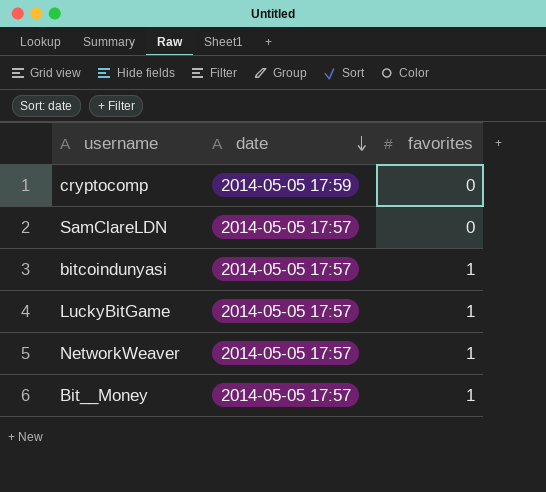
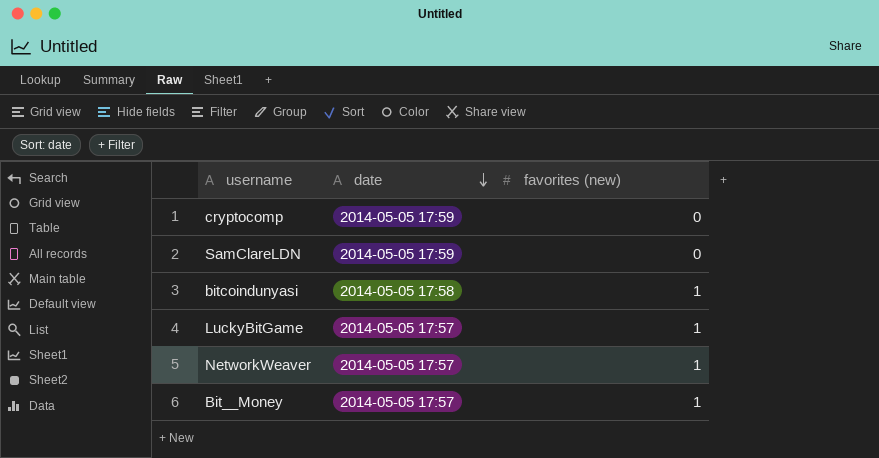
column name: favorites -> favorites (new)
SamClareLDN | date: 2014-05-05 17:57 -> 2014-05-05 17:59
bitcoindunyasi | date: 2014-05-05 17:57 -> 2014-05-05 17:58

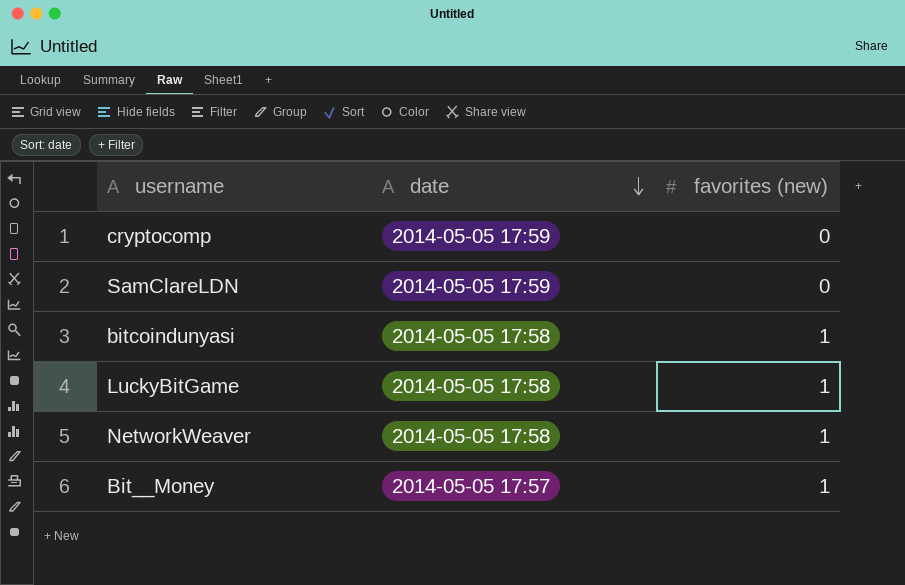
LuckyBitGame | date: 2014-05-05 17:57 -> 2014-05-05 17:58
NetworkWeaver | date: 2014-05-05 17:57 -> 2014-05-05 17:58

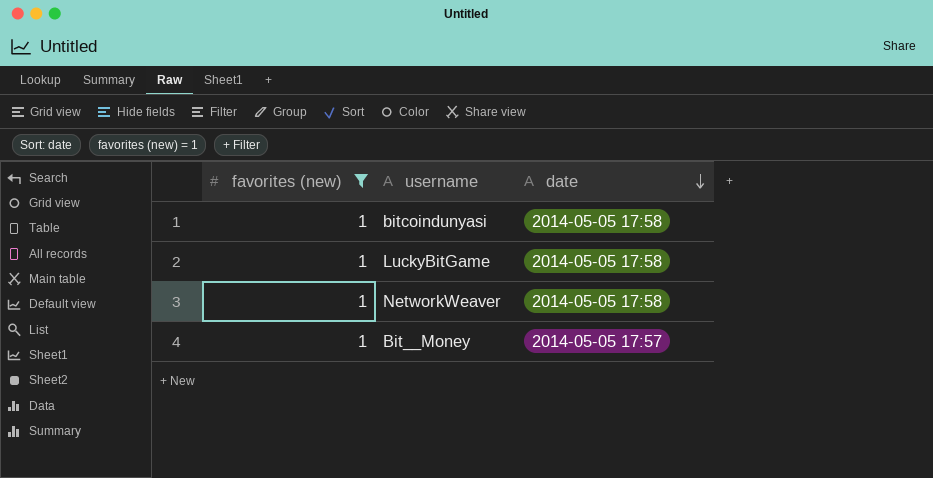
filter: none -> favorites (new) = 1
column favorites (new) | position: 3 -> 1

